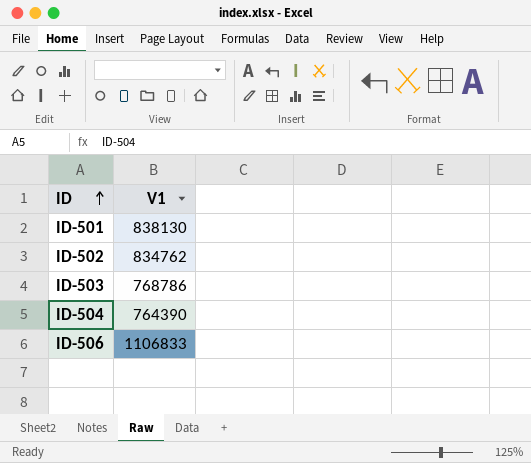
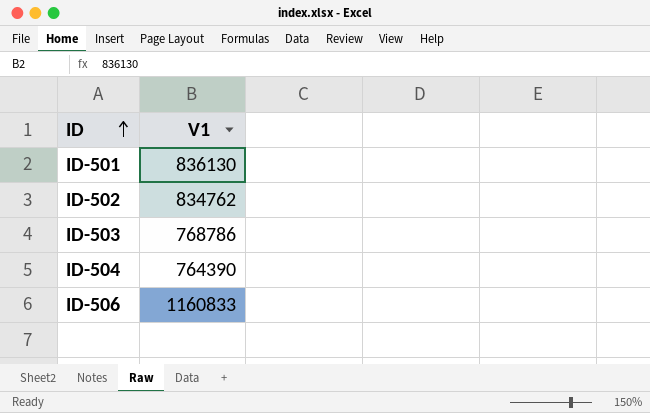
ID-501 | V1: 838130 -> 836130
ID-506 | V1: 1106833 -> 1160833

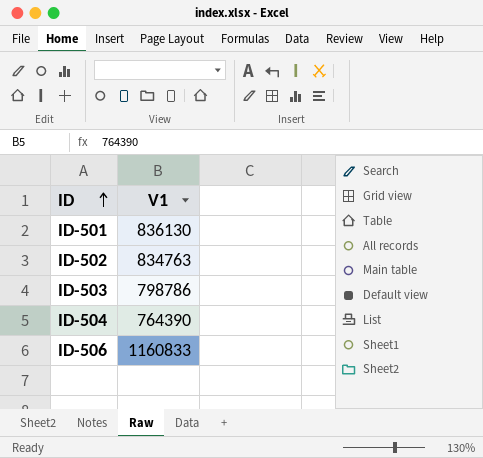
ID-502 | V1: 834762 -> 834763
ID-503 | V1: 768786 -> 798786

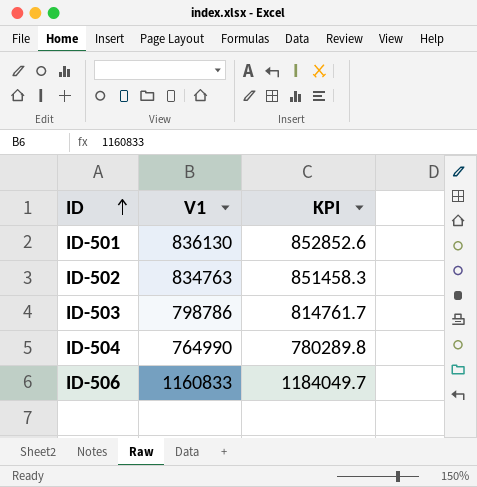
column KPI | formula: none -> [V1] * 1.02
ID-504 | V1: 764390 -> 764990

